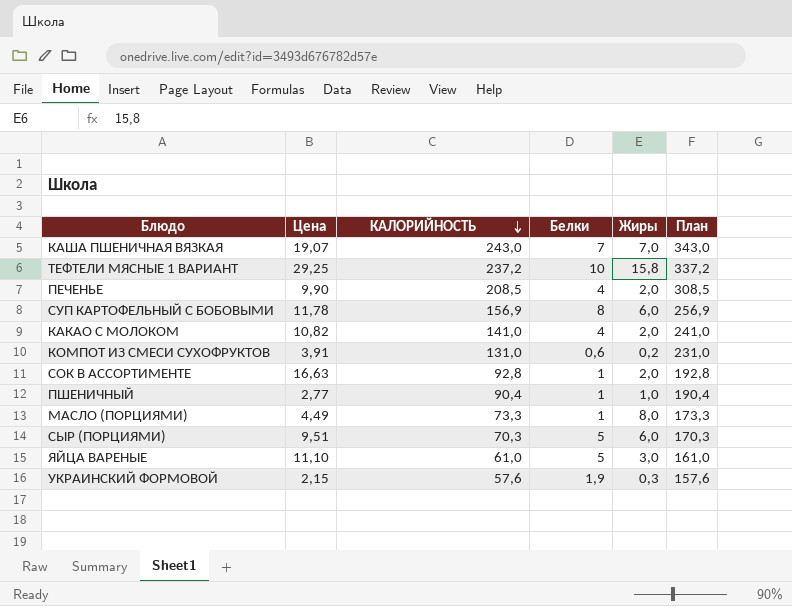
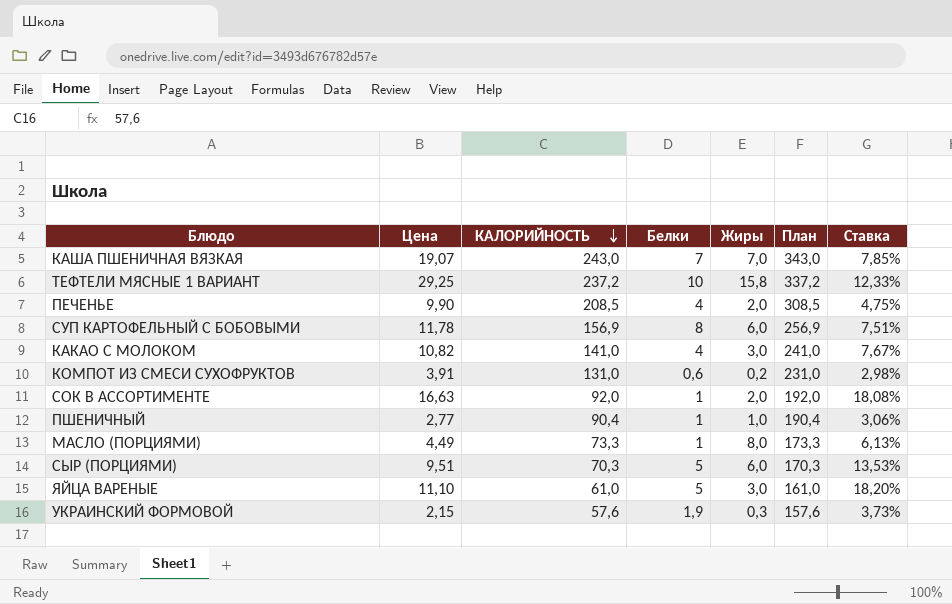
column Ставка | formula: none -> [Цена] / [КАЛОРИЙНОСТЬ]
КАКАО С МОЛОКОМ | Жиры: 2,0 -> 3,0
СОК В АССОРТИМЕНТЕ | КАЛОРИЙНОСТЬ: 92,8 -> 92,0
СОК В АССОРТИМЕНТЕ | План: 192,8 -> 192,0

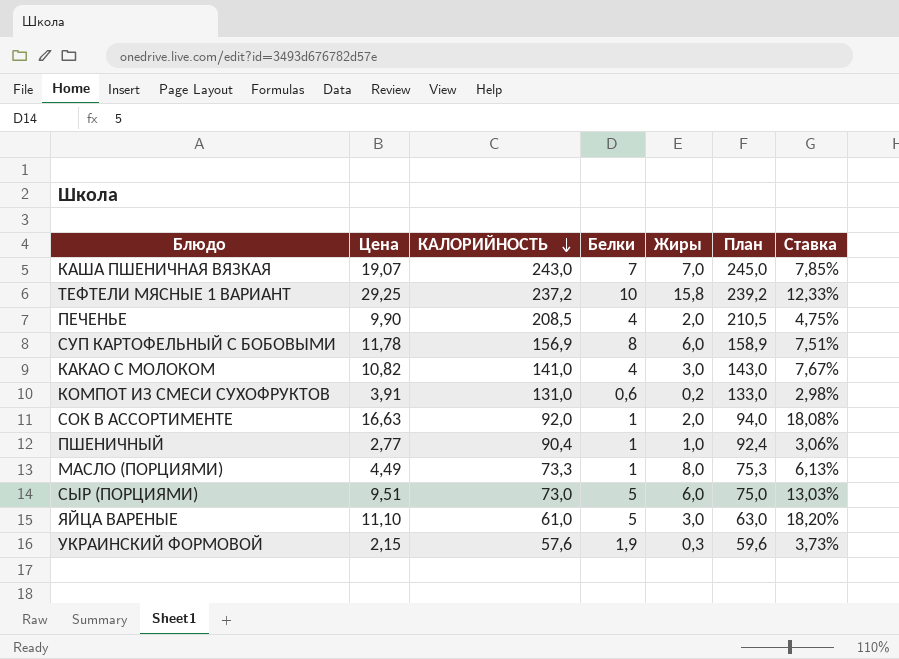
column План | formula: [КАЛОРИЙНОСТЬ] + 100 -> [КАЛОРИЙНОСТЬ] + 2
СЫР (ПОРЦИЯМИ) | КАЛОРИЙНОСТЬ: 70,3 -> 73,0
СЫР (ПОРЦИЯМИ) | Ставка: 13,53% -> 13,03%

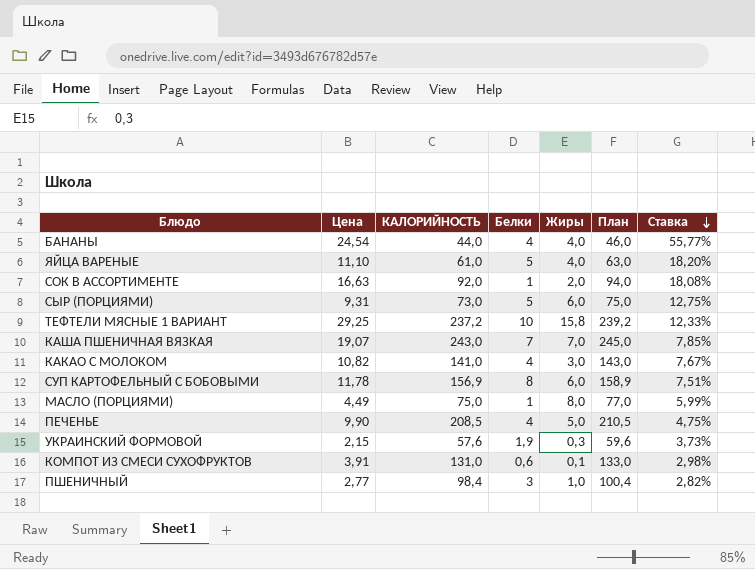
row order: КАЛОРИЙНОСТЬ descending -> Ставка descending
row БАНАНЫ: none -> 24,54 | 44,0 | 4 | 4,0 | 46,0 | 55,77%
ЯЙЦА ВАРЕНЫЕ | Жиры: 3,0 -> 4,0
СЫР (ПОРЦИЯМИ) | Цена: 9,51 -> 9,31
СЫР (ПОРЦИЯМИ) | Ставка: 13,03% -> 12,75%
МАСЛО (ПОРЦИЯМИ) | КАЛОРИЙНОСТЬ: 73,3 -> 75,0
МАСЛО (ПОРЦИЯМИ) | План: 75,3 -> 77,0
МАСЛО (ПОРЦИЯМИ) | Ставка: 6,13% -> 5,99%
ПЕЧЕНЬЕ | Жиры: 2,0 -> 5,0
КОМПОТ ИЗ СМЕСИ СУХОФРУКТОВ | Жиры: 0,2 -> 0,1
ПШЕНИЧНЫЙ | КАЛОРИЙНОСТЬ: 90,4 -> 98,4
ПШЕНИЧНЫЙ | Белки: 1 -> 3
ПШЕНИЧНЫЙ | План: 92,4 -> 100,4
ПШЕНИЧНЫЙ | Ставка: 3,06% -> 2,82%

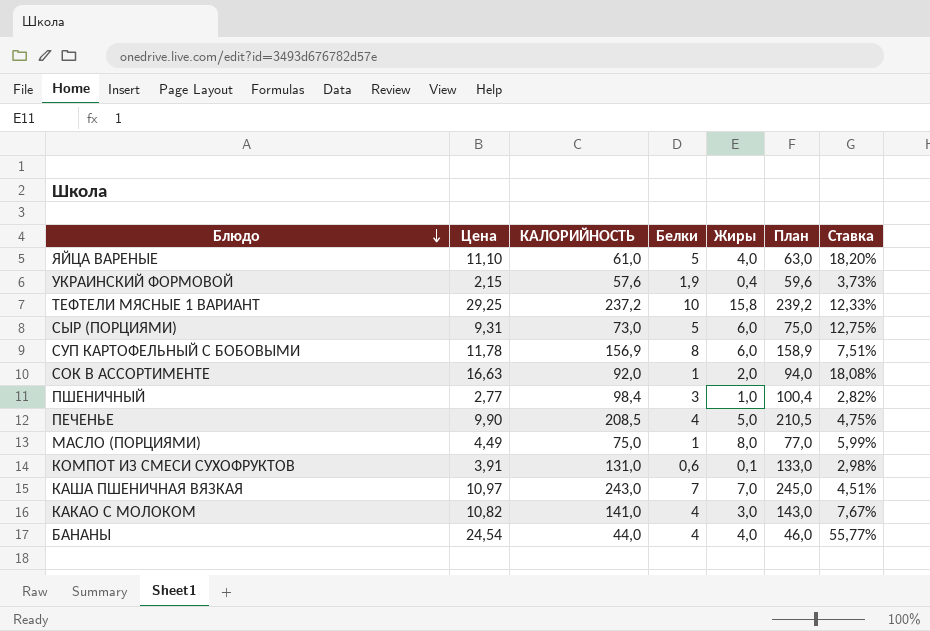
row order: Ставка descending -> Блюдо descending
УКРАИНСКИЙ ФОРМОВОЙ | Жиры: 0,3 -> 0,4
КАША ПШЕНИЧНАЯ ВЯЗКАЯ | Цена: 19,07 -> 10,97
КАША ПШЕНИЧНАЯ ВЯЗКАЯ | Ставка: 7,85% -> 4,51%

